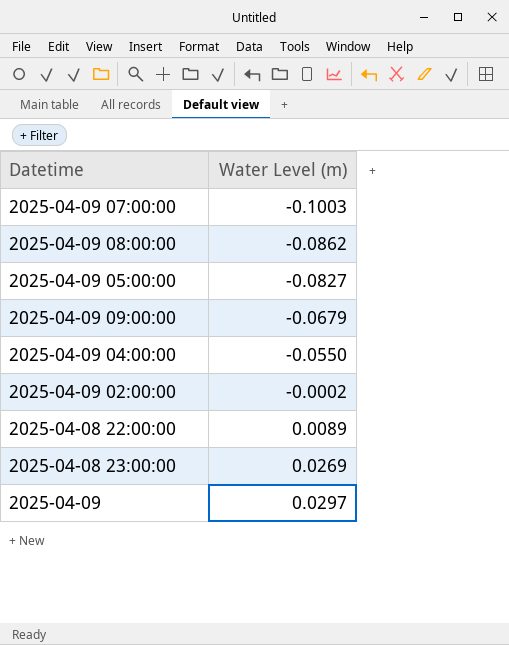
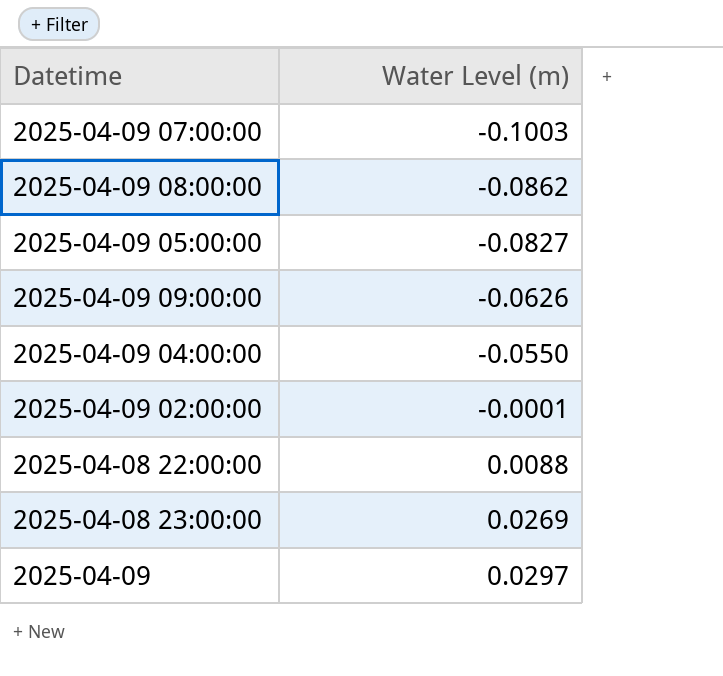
2025-04-09 09:00:00 | Water Level (m): -0.0679 -> -0.0626
2025-04-09 02:00:00 | Water Level (m): -0.0002 -> -0.0001
2025-04-08 22:00:00 | Water Level (m): 0.0089 -> 0.0088

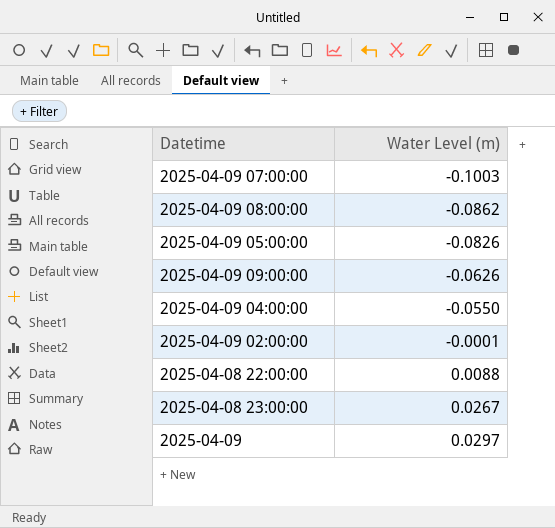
2025-04-09 05:00:00 | Water Level (m): -0.0827 -> -0.0826
2025-04-08 23:00:00 | Water Level (m): 0.0269 -> 0.0267

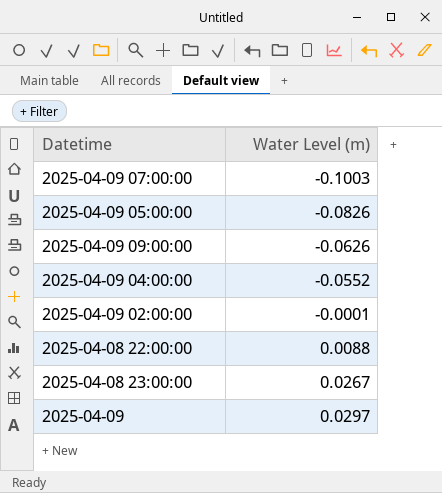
row 2025-04-09 08:00:00: -0.0862 -> none
2025-04-09 04:00:00 | Water Level (m): -0.0550 -> -0.0552

